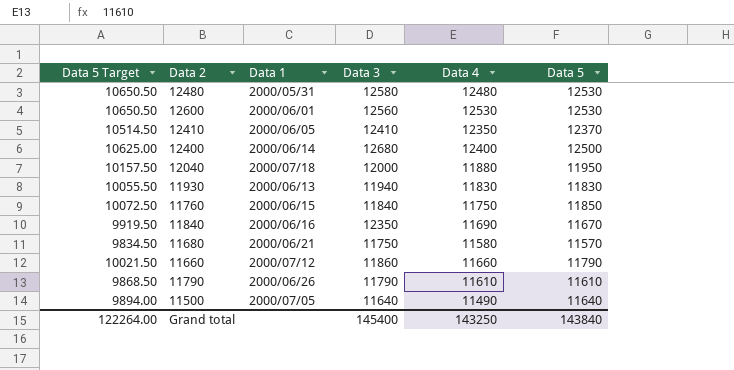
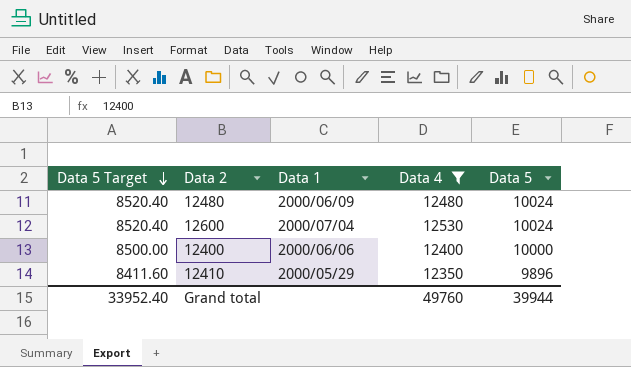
filter: none -> Data 4 >= 12350
row order: none -> Data 5 Target descending
column Data 3 | position: 4 -> none
12480 | Data 5 Target: 10650.50 -> 8520.40
12480 | Data 1: 2000/05/31 -> 2000/06/09
12480 | Data 5: 12530 -> 10024
12600 | Data 5 Target: 10650.50 -> 8520.40
12600 | Data 1: 2000/06/01 -> 2000/07/04
12600 | Data 5: 12530 -> 10024
12400 | Data 5 Target: 10625.00 -> 8500.00
12400 | Data 1: 2000/06/14 -> 2000/06/06
12400 | Data 5: 12500 -> 10000
12410 | Data 5 Target: 10514.50 -> 8411.60
12410 | Data 1: 2000/06/05 -> 2000/05/29
12410 | Data 5: 12370 -> 9896
Grand total | Data 5 Target: 122264.00 -> 33952.40
Grand total | Data 4: 143250 -> 49760
Grand total | Data 5: 143840 -> 39944

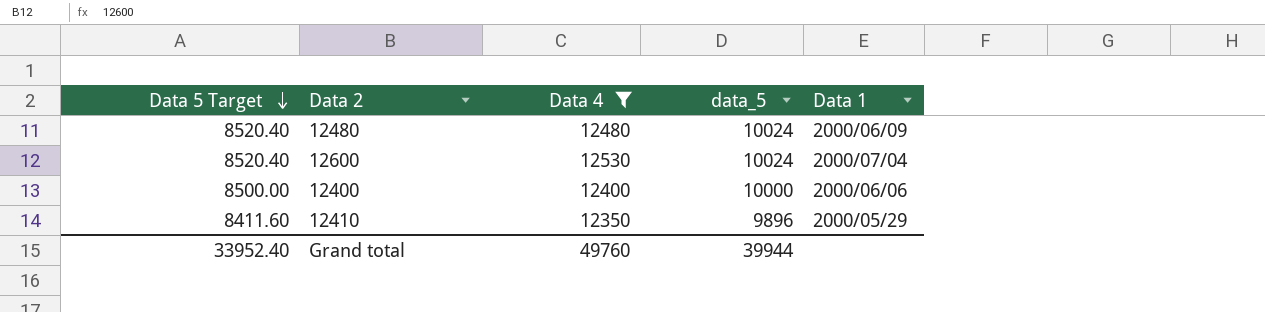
column name: Data 5 -> data_5
column Data 1 | position: 3 -> 5

